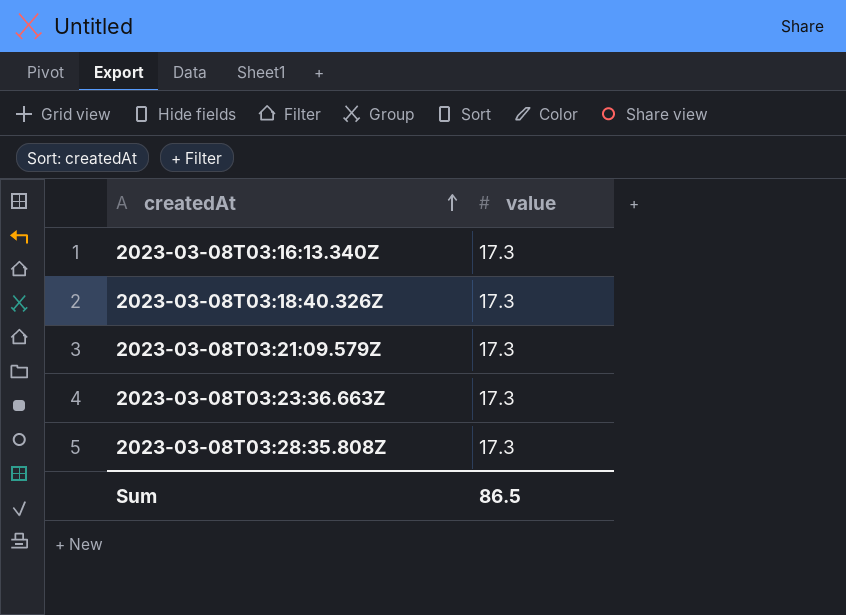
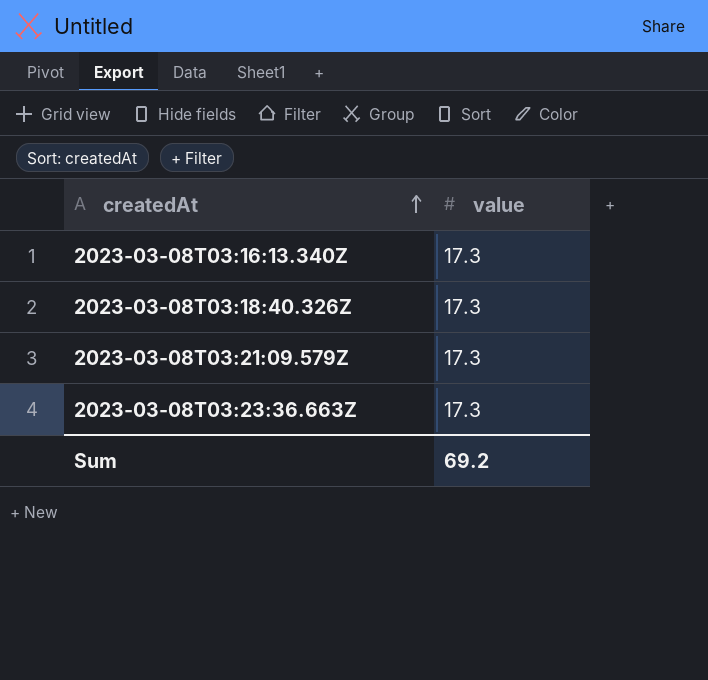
row 2023-03-08T03:28:35.808Z: 17.3 -> none
Sum | value: 86.5 -> 69.2

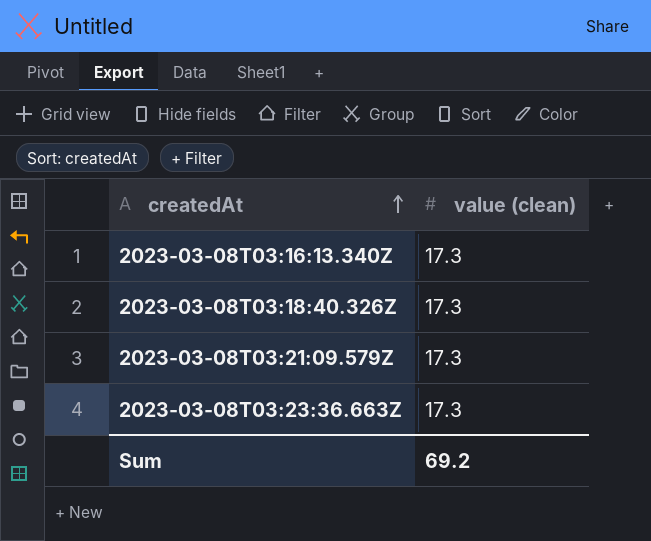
column name: value -> value (clean)

